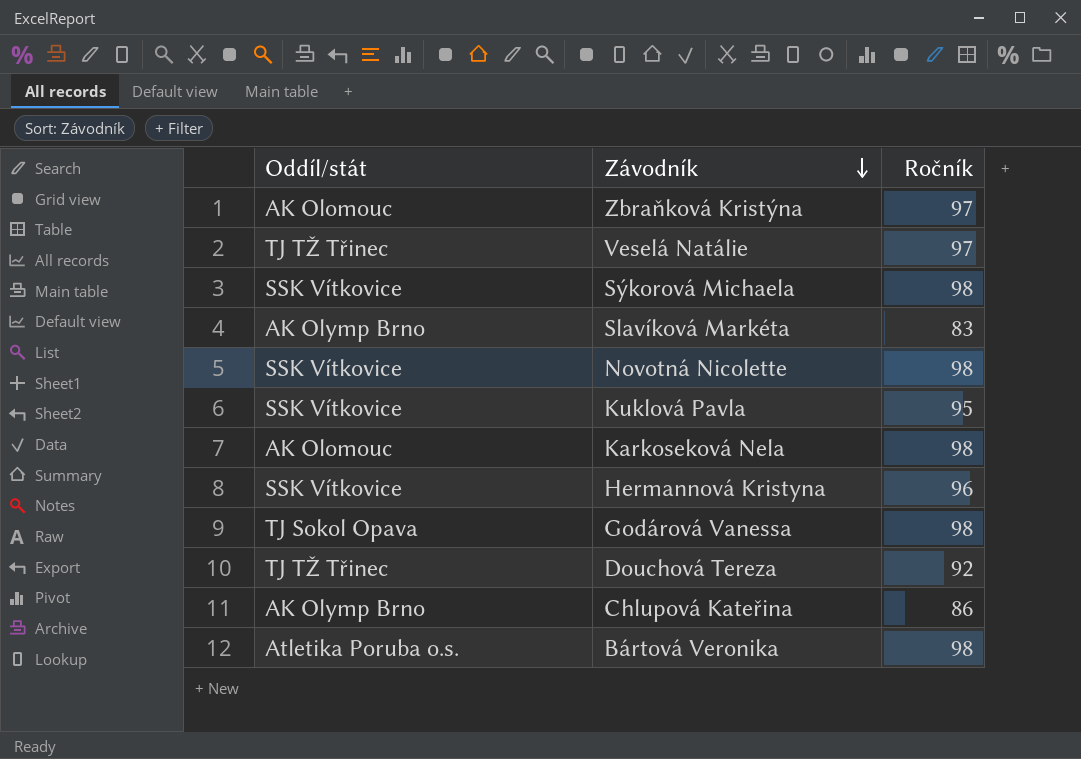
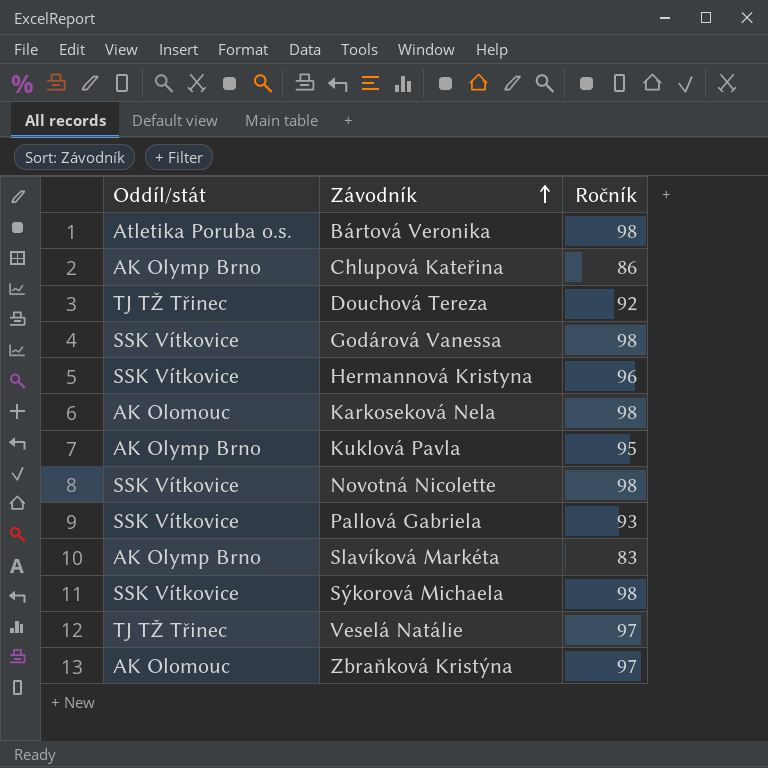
row order: Závodník descending -> Závodník ascending
Godárová Vanessa | Oddíl/stát: TJ Sokol Opava -> SSK Vítkovice
Kuklová Pavla | Oddíl/stát: SSK Vítkovice -> AK Olymp Brno
row Pallová Gabriela: none -> SSK Vítkovice | 93

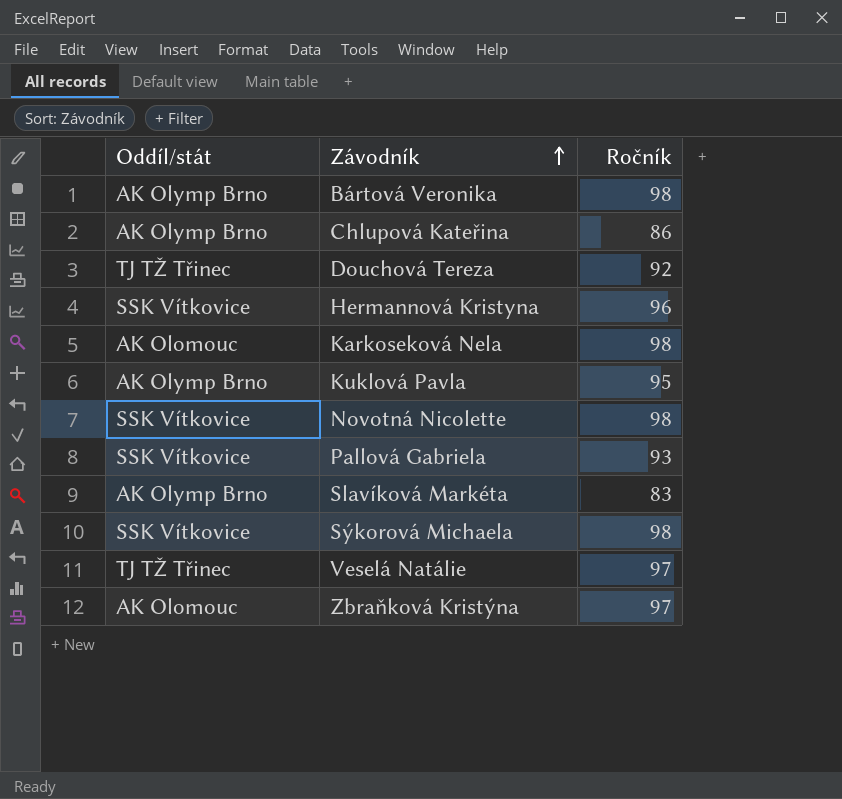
row Godárová Vanessa: SSK Vítkovice | 98 -> none
Bártová Veronika | Oddíl/stát: Atletika Poruba o.s. -> AK Olymp Brno

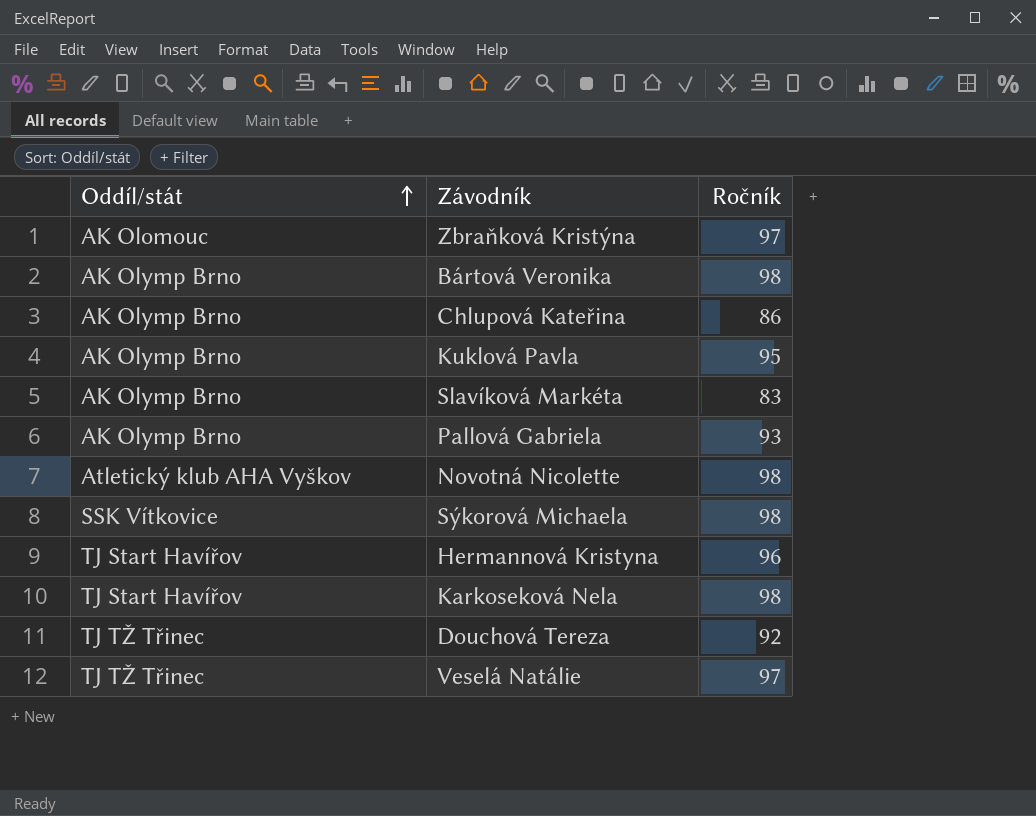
row order: Závodník ascending -> Oddíl/stát ascending
Pallová Gabriela | Oddíl/stát: SSK Vítkovice -> AK Olymp Brno
Novotná Nicolette | Oddíl/stát: SSK Vítkovice -> Atletický klub AHA Vyškov
Hermannová Kristyna | Oddíl/stát: SSK Vítkovice -> TJ Start Havířov
Karkoseková Nela | Oddíl/stát: AK Olomouc -> TJ Start Havířov

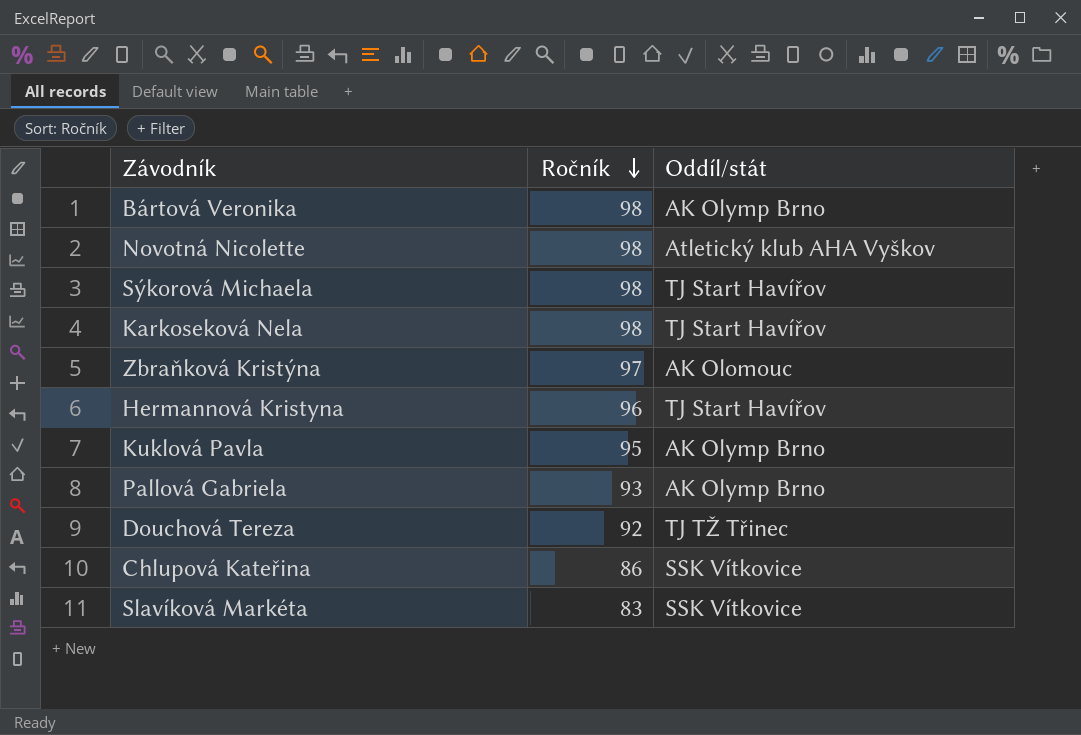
row order: Oddíl/stát ascending -> Ročník descending
column Oddíl/stát | position: 1 -> 3
row Veselá Natálie: TJ TŽ Třinec | 97 -> none
Sýkorová Michaela | Oddíl/stát: SSK Vítkovice -> TJ Start Havířov
Chlupová Kateřina | Oddíl/stát: AK Olymp Brno -> SSK Vítkovice
Slavíková Markéta | Oddíl/stát: AK Olymp Brno -> SSK Vítkovice

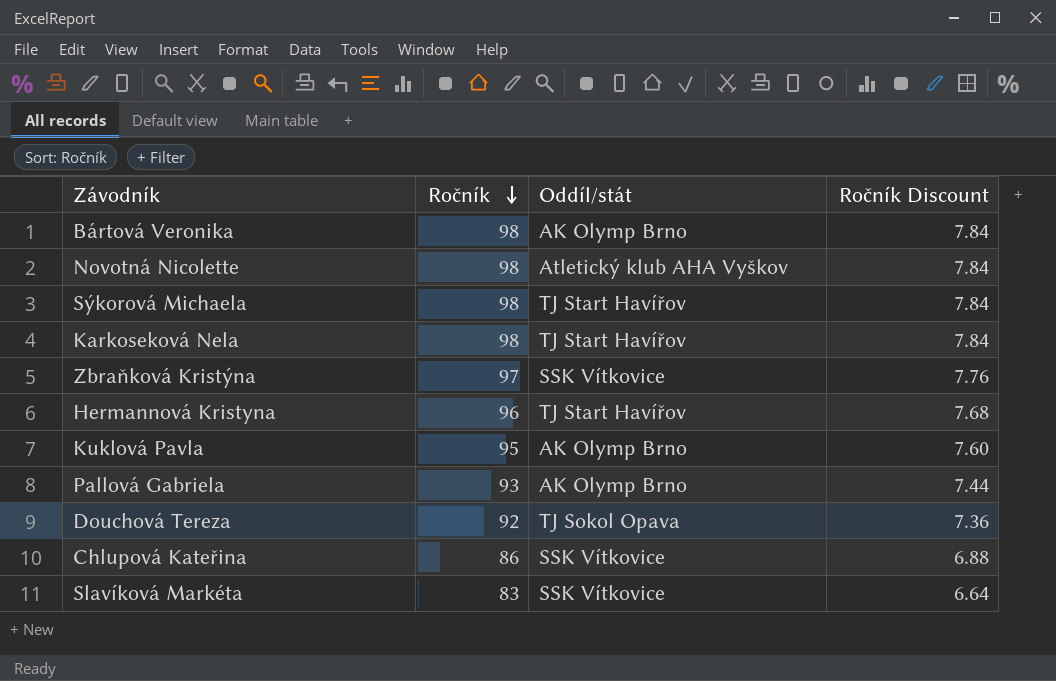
column Ročník Discount | formula: none -> [Ročník] * 0.08
Zbraňková Kristýna | Oddíl/stát: AK Olomouc -> SSK Vítkovice
Douchová Tereza | Oddíl/stát: TJ TŽ Třinec -> TJ Sokol Opava

